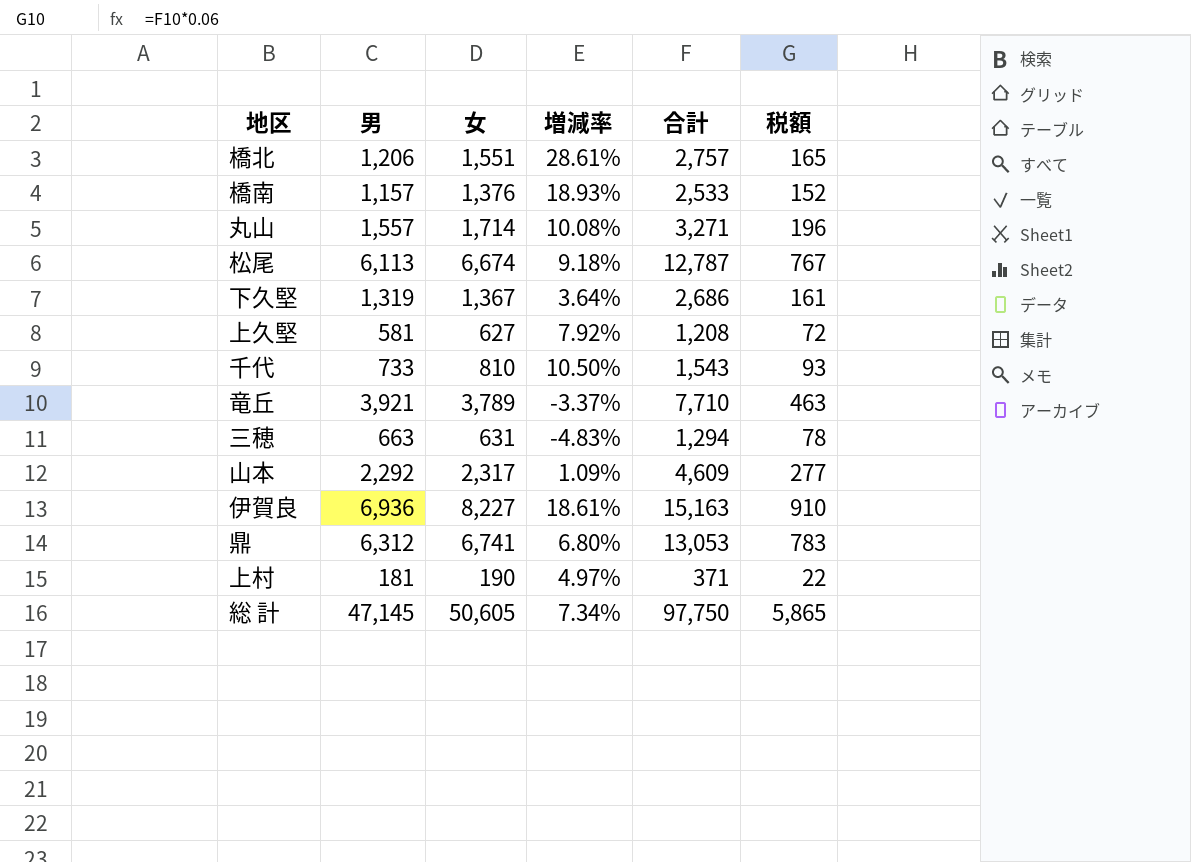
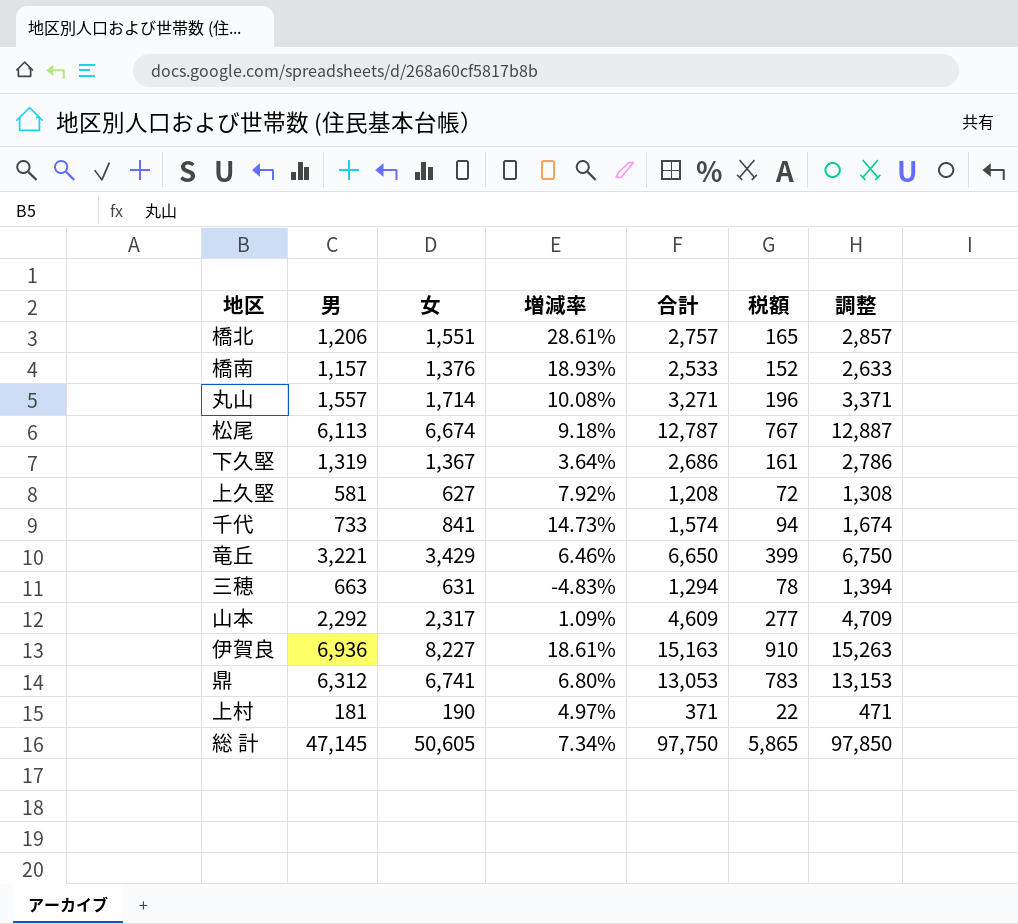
column 調整 | formula: none -> [合計] + 100
千代 | 女: 810 -> 841
千代 | 増減率: 10.50% -> 14.73%
千代 | 合計: 1,543 -> 1,574
千代 | 税額: 93 -> 94
竜丘 | 男: 3,921 -> 3,221
竜丘 | 女: 3,789 -> 3,429
竜丘 | 増減率: -3.37% -> 6.46%
竜丘 | 合計: 7,710 -> 6,650
竜丘 | 税額: 463 -> 399

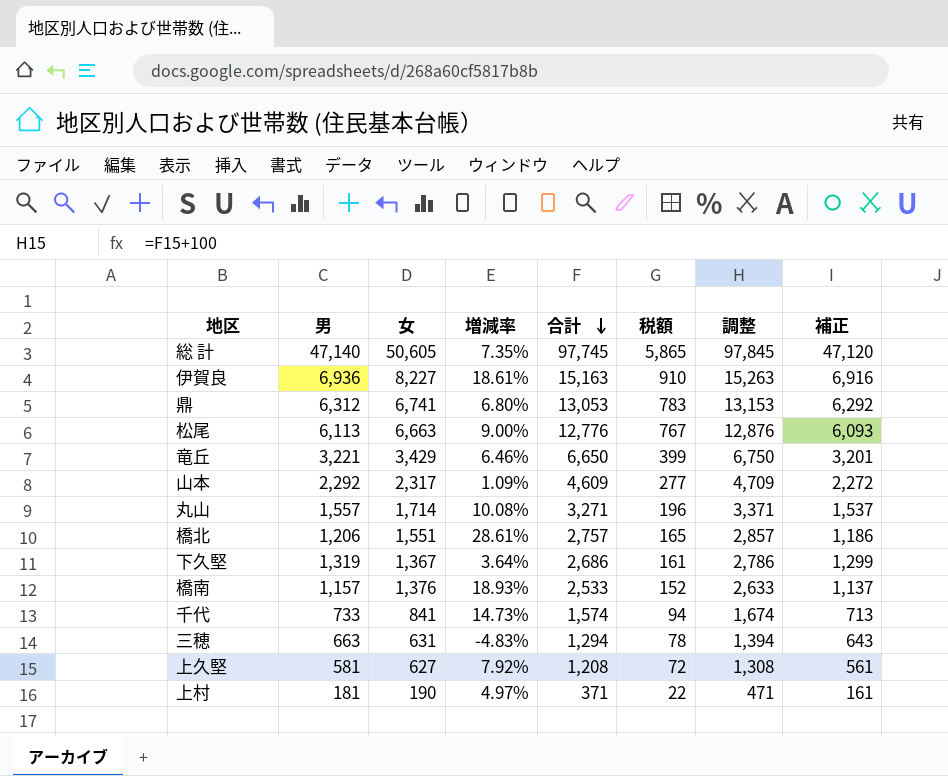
row order: none -> 合計 descending
column 補正 | formula: none -> [男] - 20
総 計 | 男: 47,145 -> 47,140
総 計 | 増減率: 7.34% -> 7.35%
総 計 | 合計: 97,750 -> 97,745
総 計 | 調整: 97,850 -> 97,845
松尾 | 女: 6,674 -> 6,663
松尾 | 増減率: 9.18% -> 9.00%
松尾 | 合計: 12,787 -> 12,776
松尾 | 調整: 12,887 -> 12,876

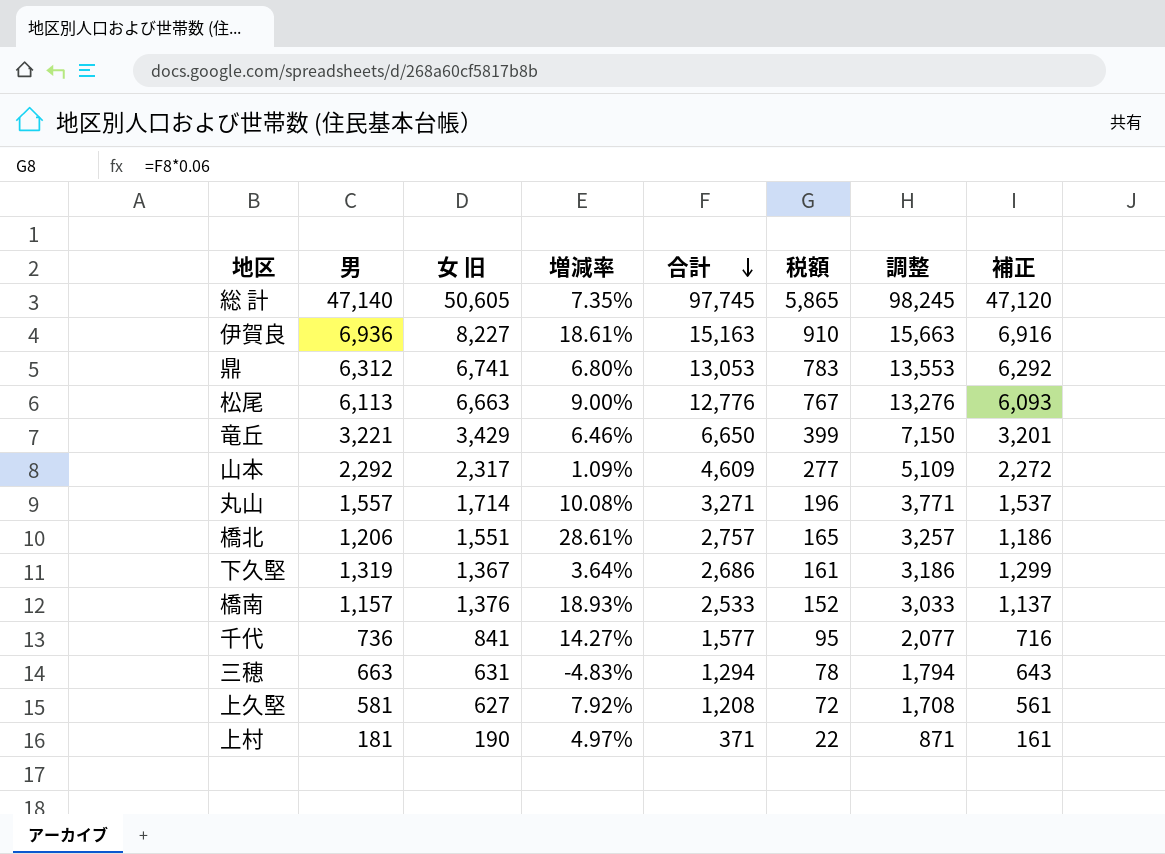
column name: 女 -> 女 旧
column 調整 | formula: [合計] + 100 -> [合計] + 500
千代 | 男: 733 -> 736
千代 | 増減率: 14.73% -> 14.27%
千代 | 合計: 1,574 -> 1,577
千代 | 税額: 94 -> 95
千代 | 補正: 713 -> 716

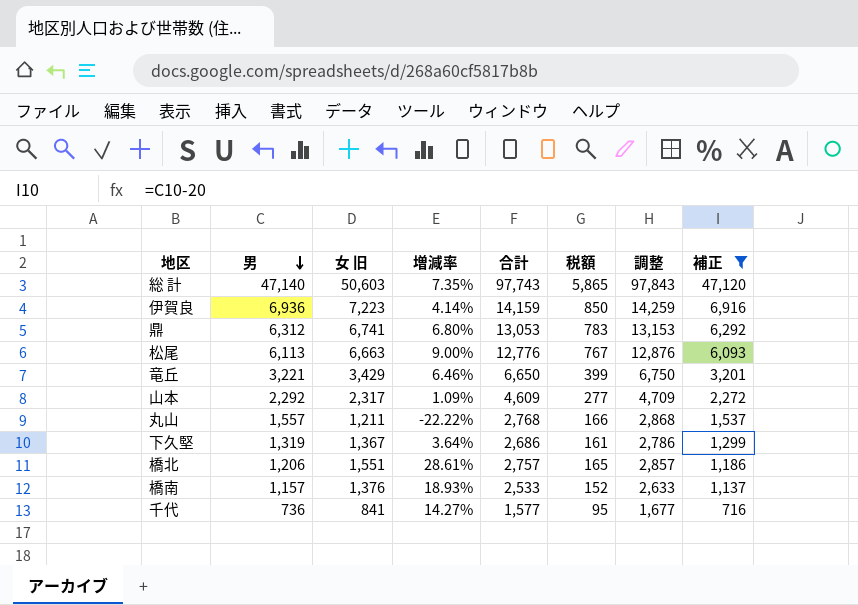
filter: none -> 補正 >= 716
row order: 合計 descending -> 男 descending
column 調整 | formula: [合計] + 500 -> [合計] + 100
総 計 | 女 旧: 50,605 -> 50,603
総 計 | 合計: 97,745 -> 97,743
伊賀良 | 女 旧: 8,227 -> 7,223
伊賀良 | 増減率: 18.61% -> 4.14%
伊賀良 | 合計: 15,163 -> 14,159
伊賀良 | 税額: 910 -> 850
丸山 | 女 旧: 1,714 -> 1,211
丸山 | 増減率: 10.08% -> -22.22%
丸山 | 合計: 3,271 -> 2,768
丸山 | 税額: 196 -> 166

